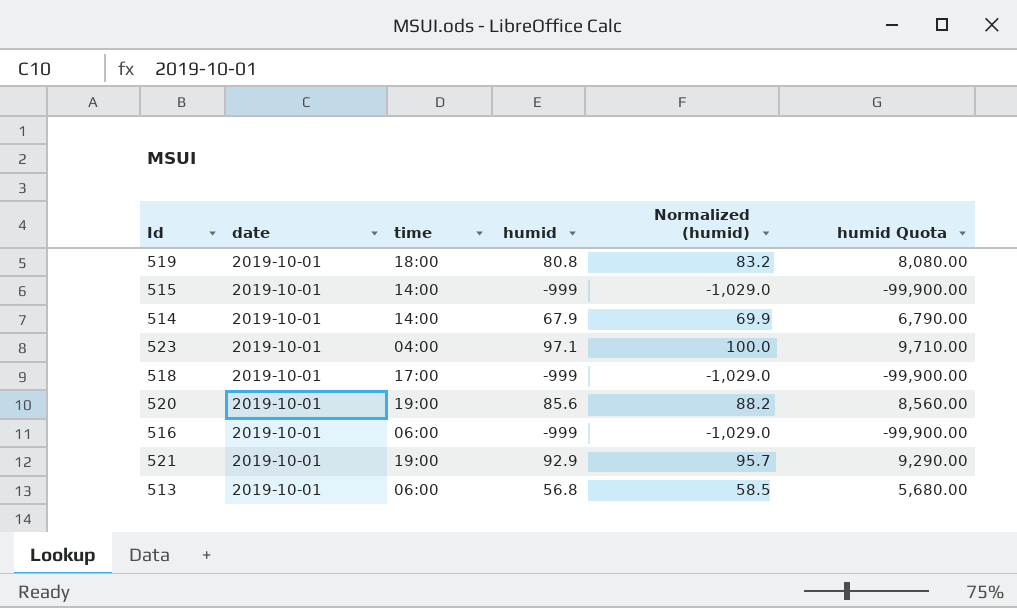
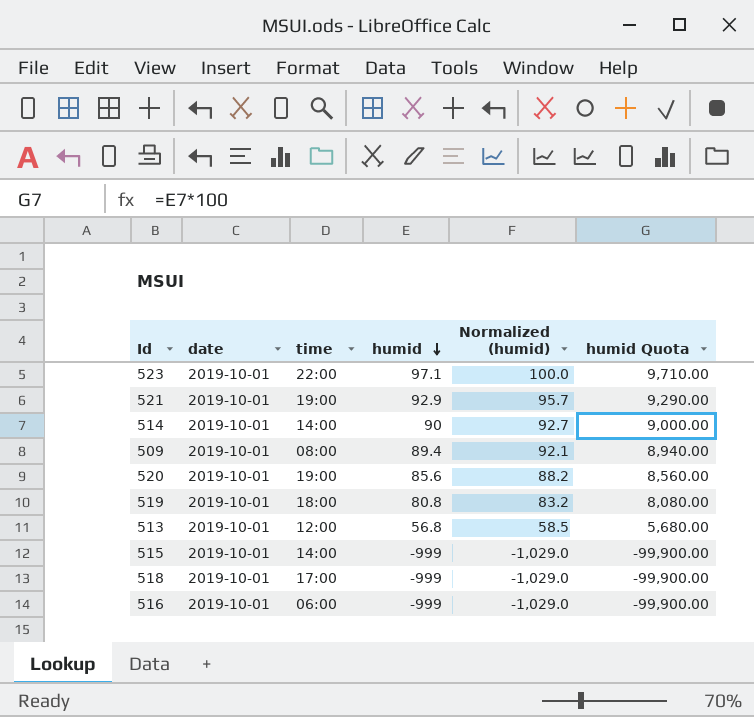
row order: none -> humid descending
523 | time: 04:00 -> 22:00
514 | humid: 67.9 -> 90
514 | Normalized (humid): 69.9 -> 92.7
514 | humid Quota: 6,790.00 -> 9,000.00
row 509: none -> 2019-10-01 | 08:00 | 89.4 | 92.1 | 8,940.00
513 | time: 06:00 -> 12:00

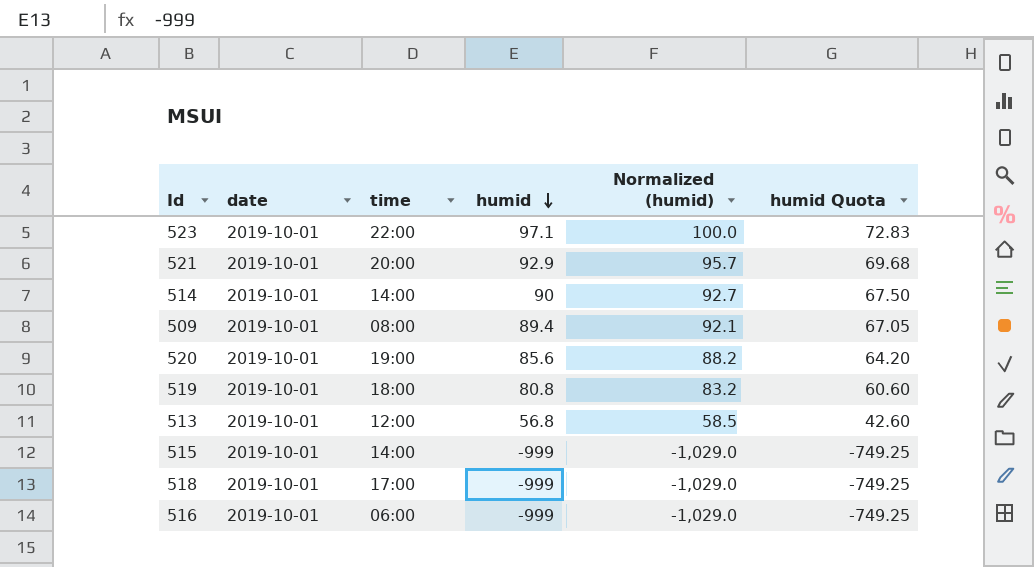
column humid Quota | formula: [humid] * 100 -> [humid] * 0.75
521 | time: 19:00 -> 20:00

